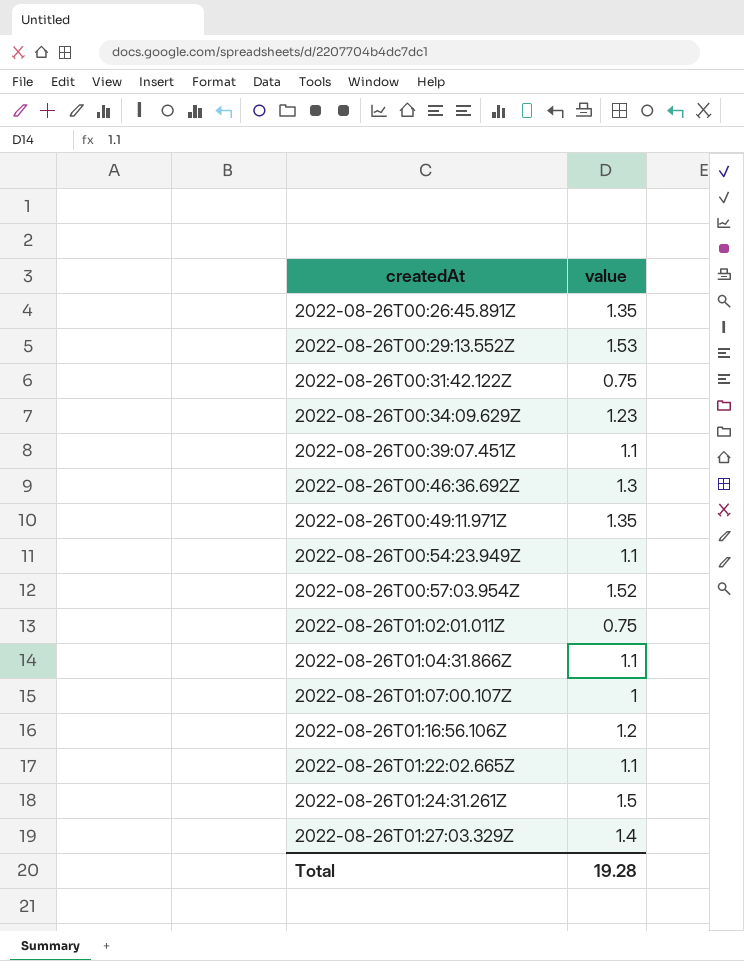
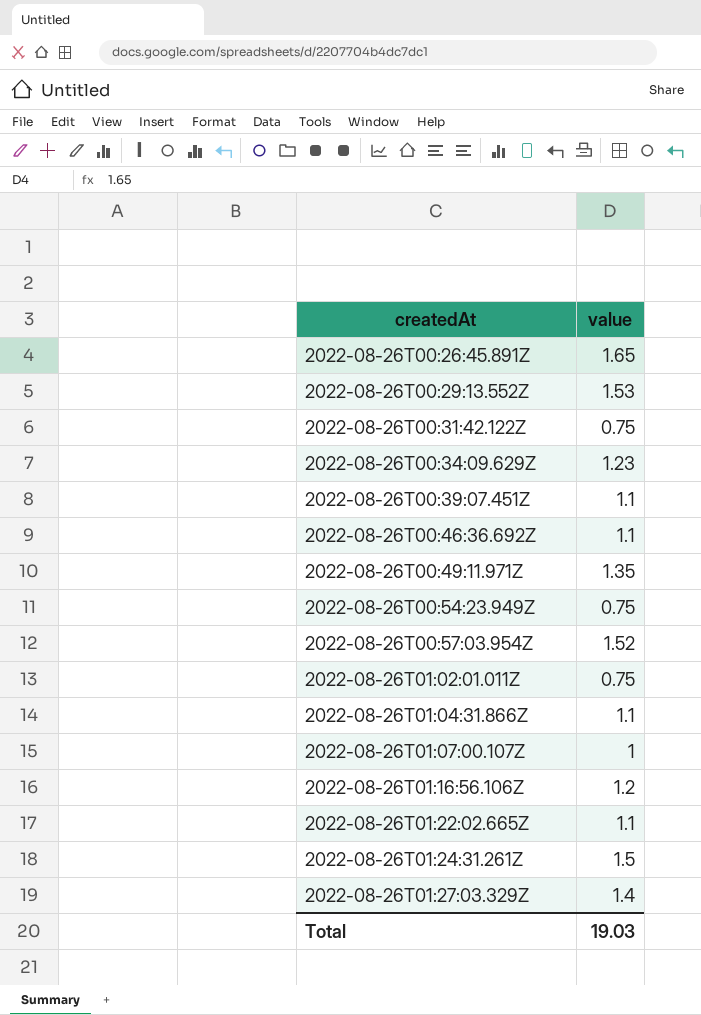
2022-08-26T00:26:45.891Z | value: 1.35 -> 1.65
2022-08-26T00:46:36.692Z | value: 1.3 -> 1.1
2022-08-26T00:54:23.949Z | value: 1.1 -> 0.75
Total | value: 19.28 -> 19.03

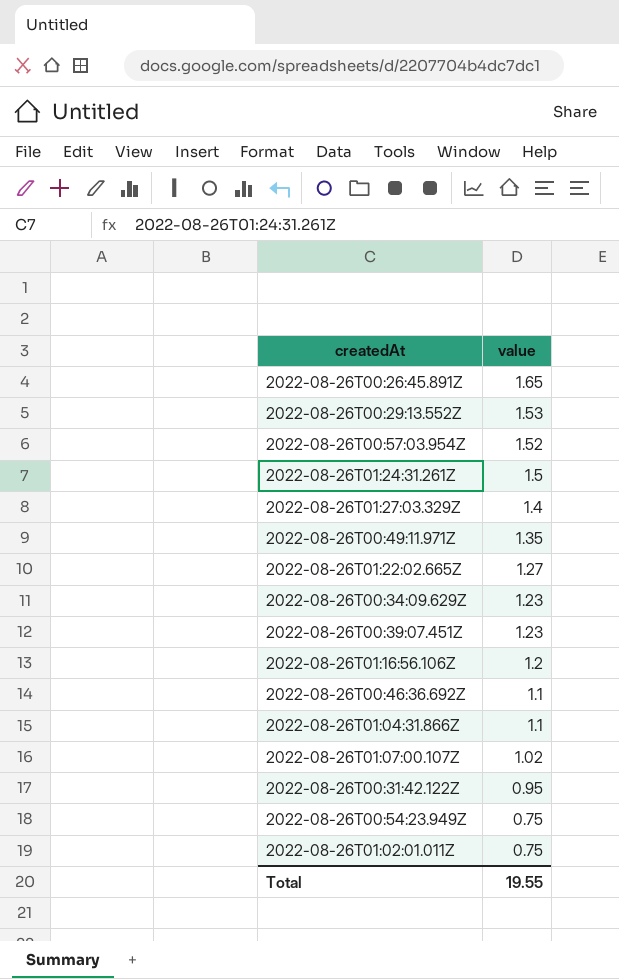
row order: createdAt ascending -> value descending
2022-08-26T01:22:02.665Z | value: 1.1 -> 1.27
2022-08-26T00:39:07.451Z | value: 1.1 -> 1.23
2022-08-26T01:07:00.107Z | value: 1 -> 1.02
2022-08-26T00:31:42.122Z | value: 0.75 -> 0.95
Total | value: 19.03 -> 19.55

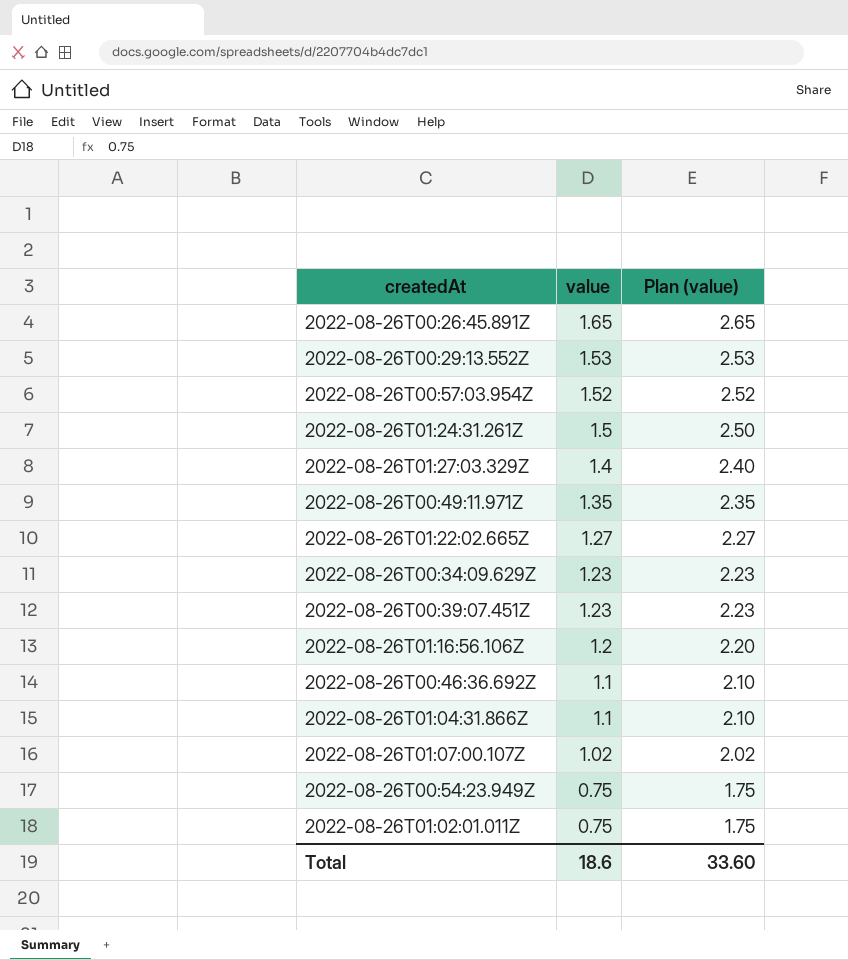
column Plan (value) | formula: none -> [value] + 1
row 2022-08-26T00:31:42.122Z: 0.95 -> none
Total | value: 19.55 -> 18.6

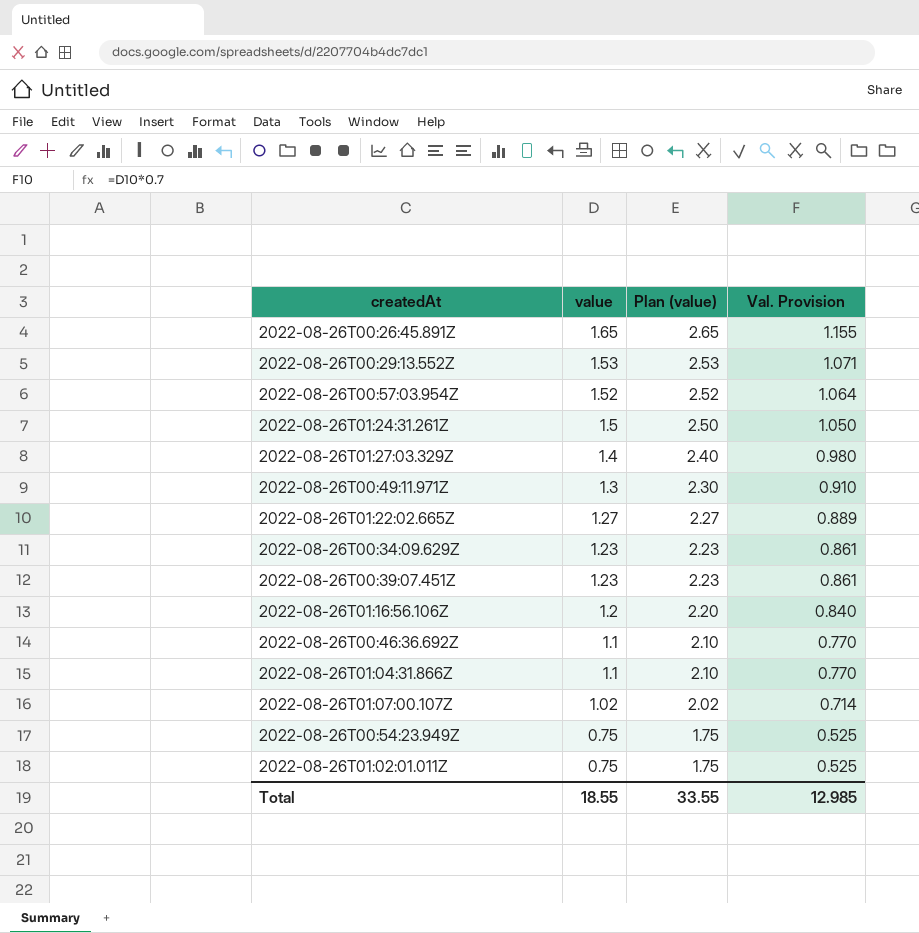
column Val. Provision | formula: none -> [value] * 0.7
2022-08-26T00:49:11.971Z | value: 1.35 -> 1.3
2022-08-26T00:49:11.971Z | Plan (value): 2.35 -> 2.30
Total | value: 18.6 -> 18.55
Total | Plan (value): 33.60 -> 33.55

